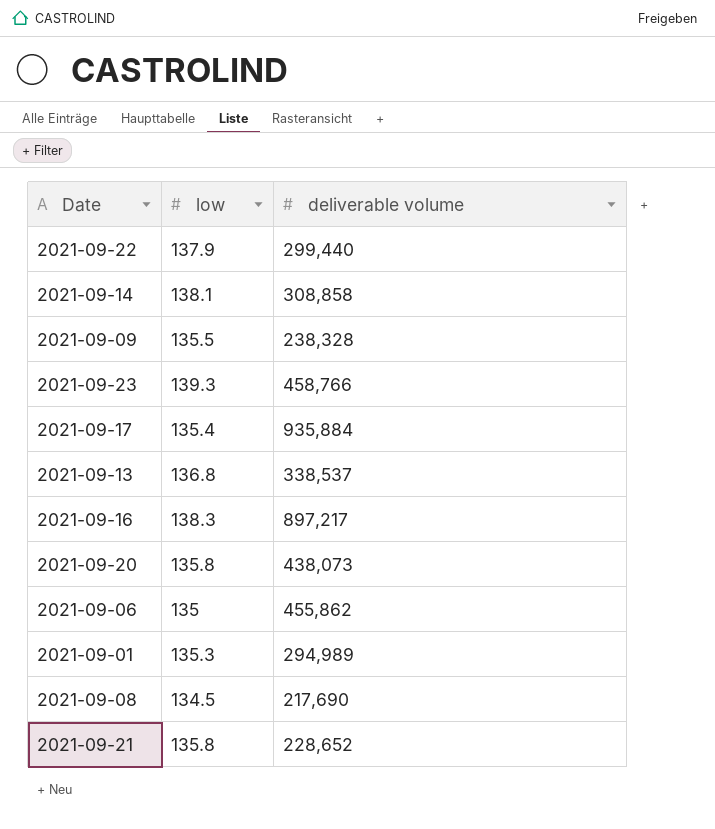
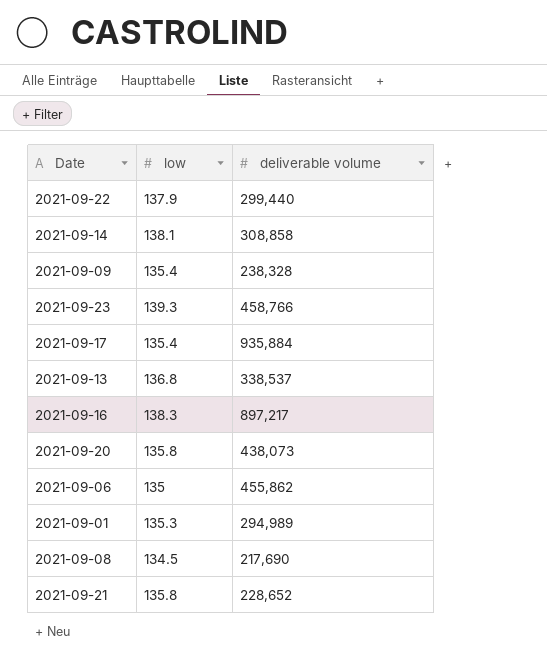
2021-09-09 | low: 135.5 -> 135.4

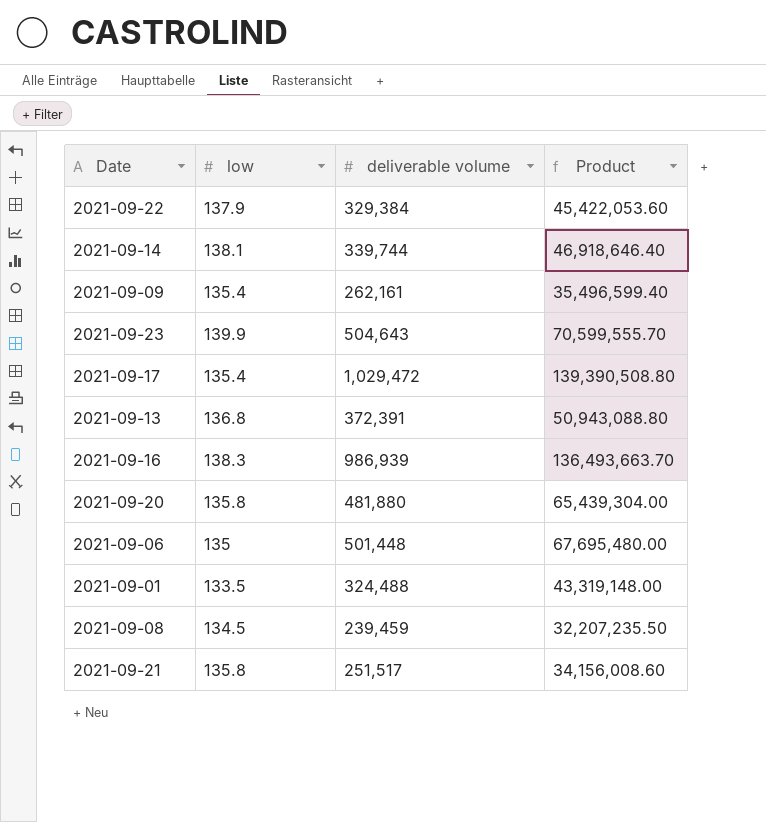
column Product | formula: none -> [low] * [deliverable volume]
2021-09-22 | deliverable volume: 299,440 -> 329,384
2021-09-14 | deliverable volume: 308,858 -> 339,744
2021-09-09 | deliverable volume: 238,328 -> 262,161
2021-09-23 | low: 139.3 -> 139.9
2021-09-23 | deliverable volume: 458,766 -> 504,643
2021-09-17 | deliverable volume: 935,884 -> 1,029,472
2021-09-13 | deliverable volume: 338,537 -> 372,391
2021-09-16 | deliverable volume: 897,217 -> 986,939
2021-09-20 | deliverable volume: 438,073 -> 481,880
2021-09-06 | deliverable volume: 455,862 -> 501,448
2021-09-01 | low: 135.3 -> 133.5
2021-09-01 | deliverable volume: 294,989 -> 324,488
2021-09-08 | deliverable volume: 217,690 -> 239,459
2021-09-21 | deliverable volume: 228,652 -> 251,517

